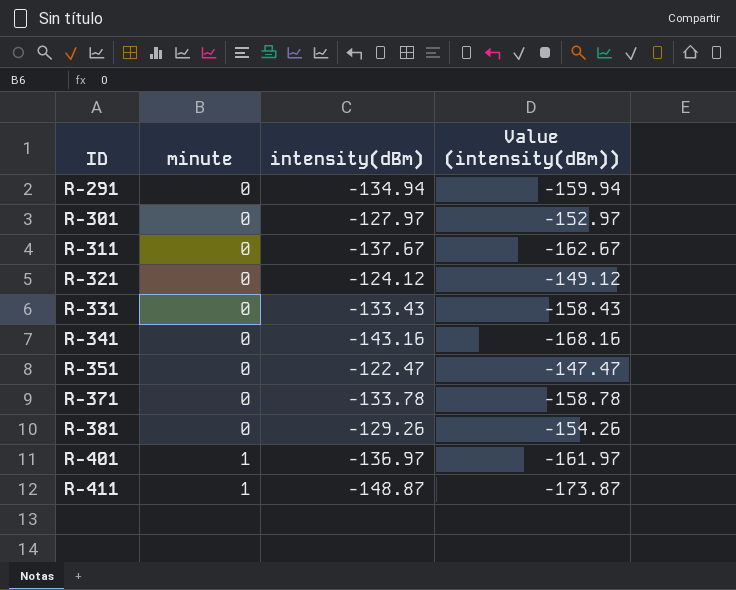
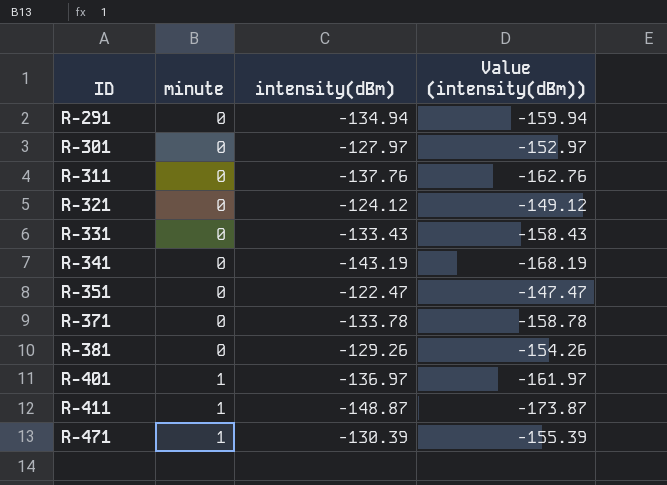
R-311 | intensity(dBm): -137.67 -> -137.76
R-311 | Value (intensity(dBm)): -162.67 -> -162.76
R-341 | intensity(dBm): -143.16 -> -143.19
R-341 | Value (intensity(dBm)): -168.16 -> -168.19
row R-471: none -> 1 | -130.39 | -155.39

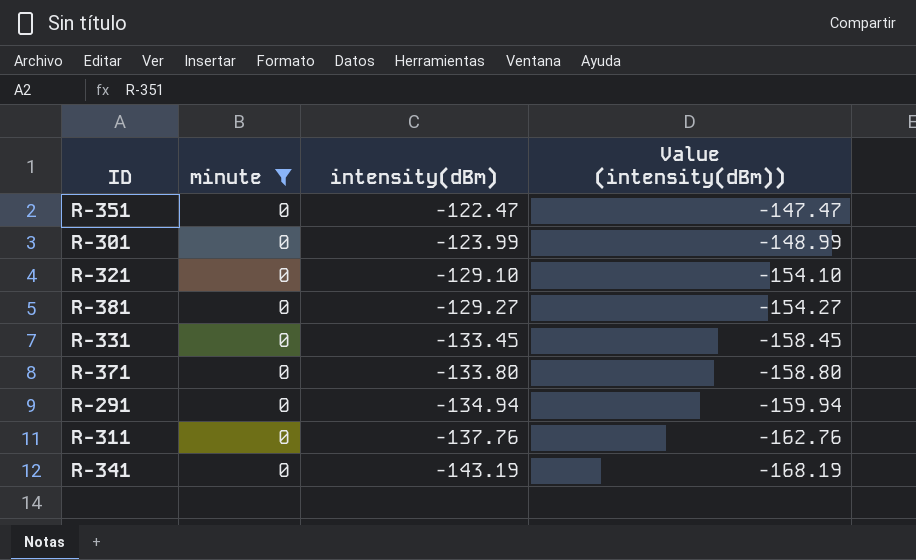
filter: none -> minute = 0
row order: ID ascending -> intensity(dBm) descending
R-301 | intensity(dBm): -127.97 -> -123.99
R-301 | Value (intensity(dBm)): -152.97 -> -148.99
R-321 | intensity(dBm): -124.12 -> -129.10
R-321 | Value (intensity(dBm)): -149.12 -> -154.10
R-381 | intensity(dBm): -129.26 -> -129.27
R-381 | Value (intensity(dBm)): -154.26 -> -154.27
R-331 | intensity(dBm): -133.43 -> -133.45
R-331 | Value (intensity(dBm)): -158.43 -> -158.45
R-371 | intensity(dBm): -133.78 -> -133.80
R-371 | Value (intensity(dBm)): -158.78 -> -158.80

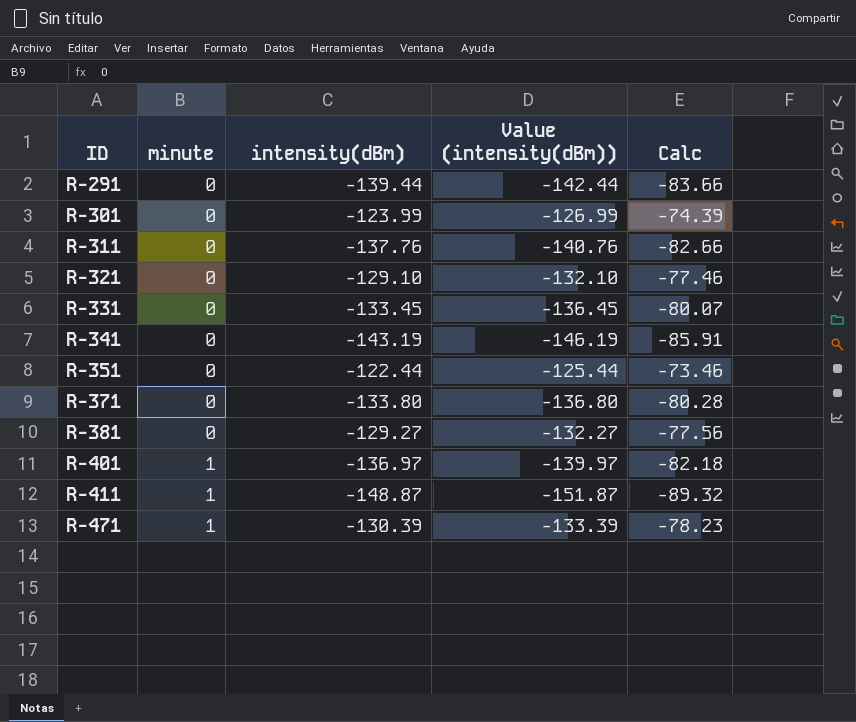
filter: minute = 0 -> none
row order: intensity(dBm) descending -> ID ascending
column Value (intensity(dBm)) | formula: [intensity(dBm)] - 25 -> [intensity(dBm)] - 3
column Calc | formula: none -> [intensity(dBm)] * 0.6
R-291 | intensity(dBm): -134.94 -> -139.44
R-351 | intensity(dBm): -122.47 -> -122.44

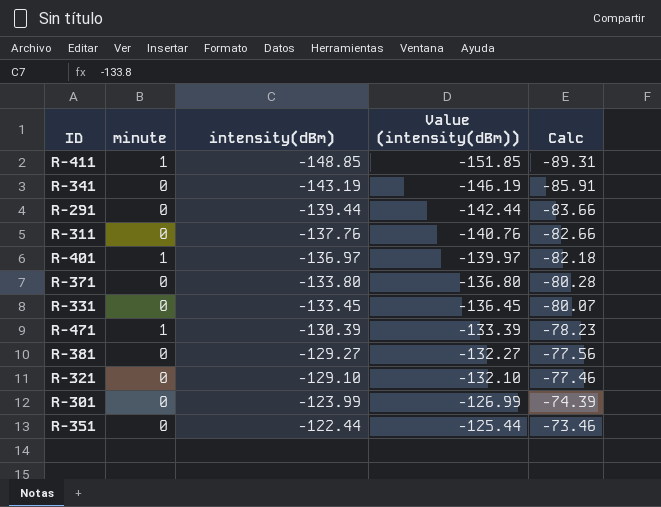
row order: ID ascending -> intensity(dBm) ascending
R-411 | intensity(dBm): -148.87 -> -148.85
R-411 | Value (intensity(dBm)): -151.87 -> -151.85
R-411 | Calc: -89.32 -> -89.31

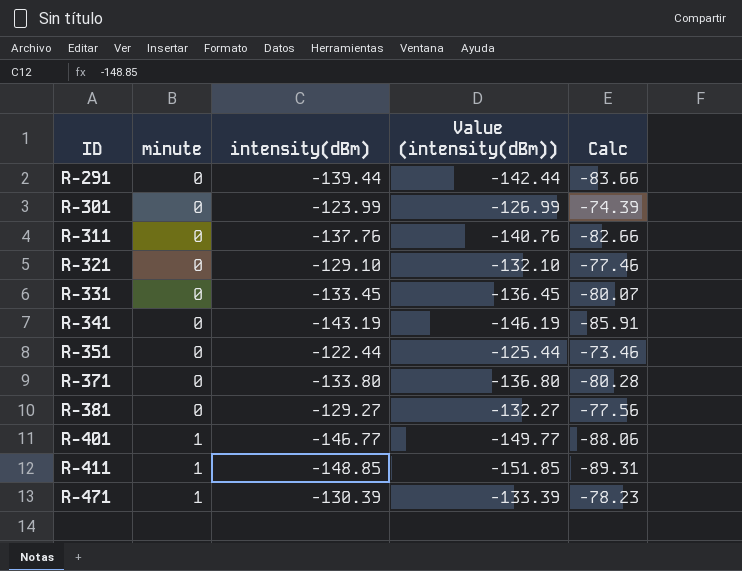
row order: intensity(dBm) ascending -> ID ascending
R-401 | intensity(dBm): -136.97 -> -146.77
R-401 | Value (intensity(dBm)): -139.97 -> -149.77
R-401 | Calc: -82.18 -> -88.06

